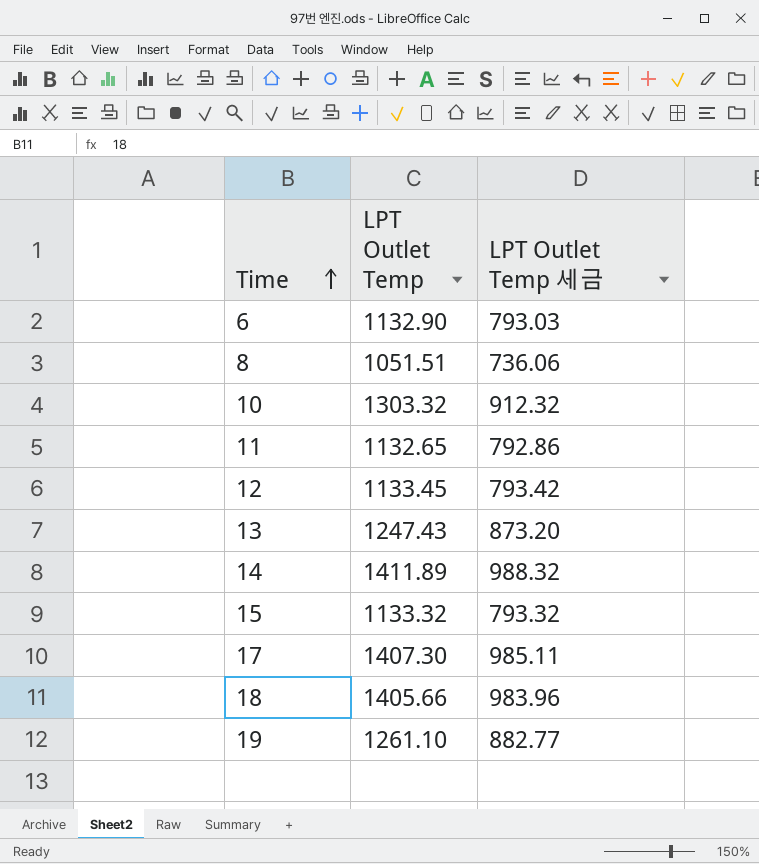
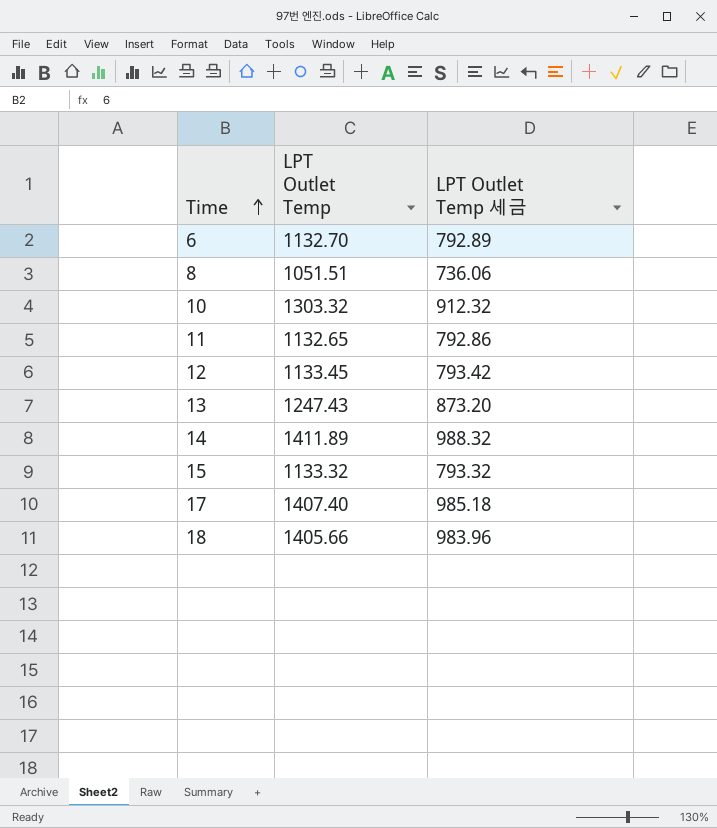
row 19: 1261.10 | 882.77 -> none
6 | LPT Outlet Temp: 1132.90 -> 1132.70
6 | LPT Outlet Temp 세금: 793.03 -> 792.89
17 | LPT Outlet Temp: 1407.30 -> 1407.40
17 | LPT Outlet Temp 세금: 985.11 -> 985.18

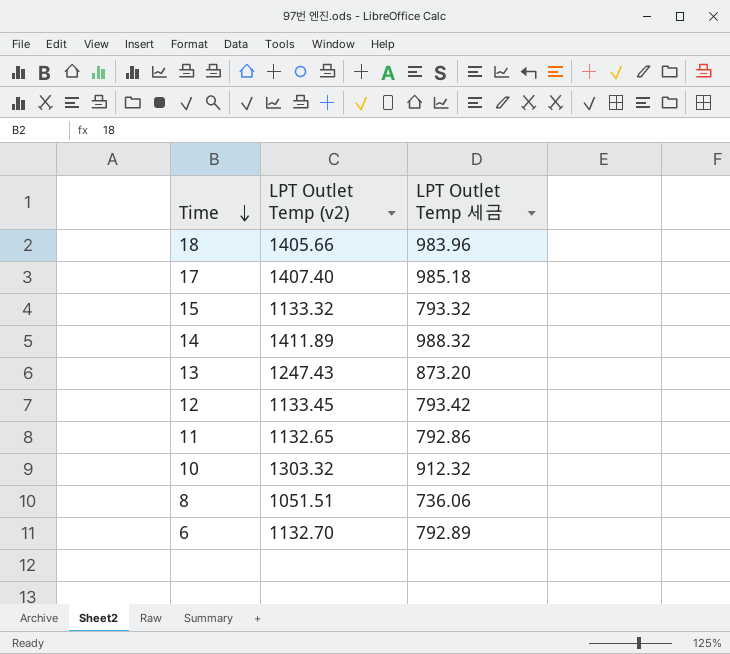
row order: Time ascending -> Time descending
column name: LPT Outlet Temp -> LPT Outlet Temp (v2)

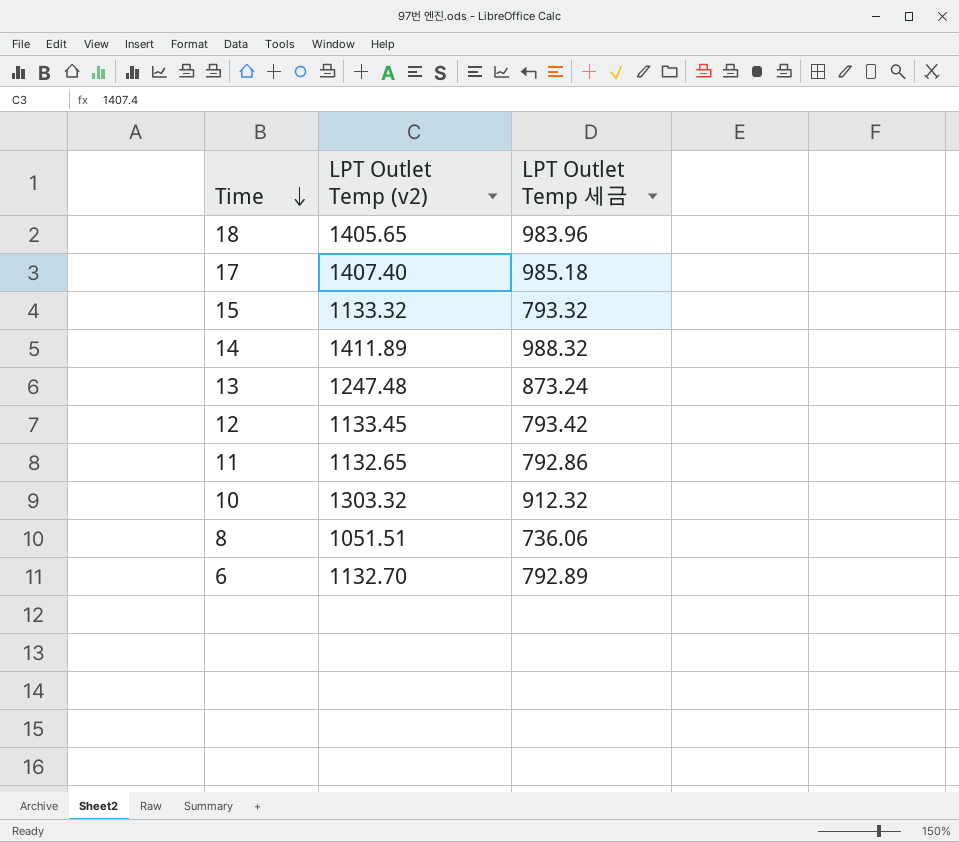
18 | LPT Outlet Temp (v2): 1405.66 -> 1405.65
13 | LPT Outlet Temp (v2): 1247.43 -> 1247.48
13 | LPT Outlet Temp 세금: 873.20 -> 873.24

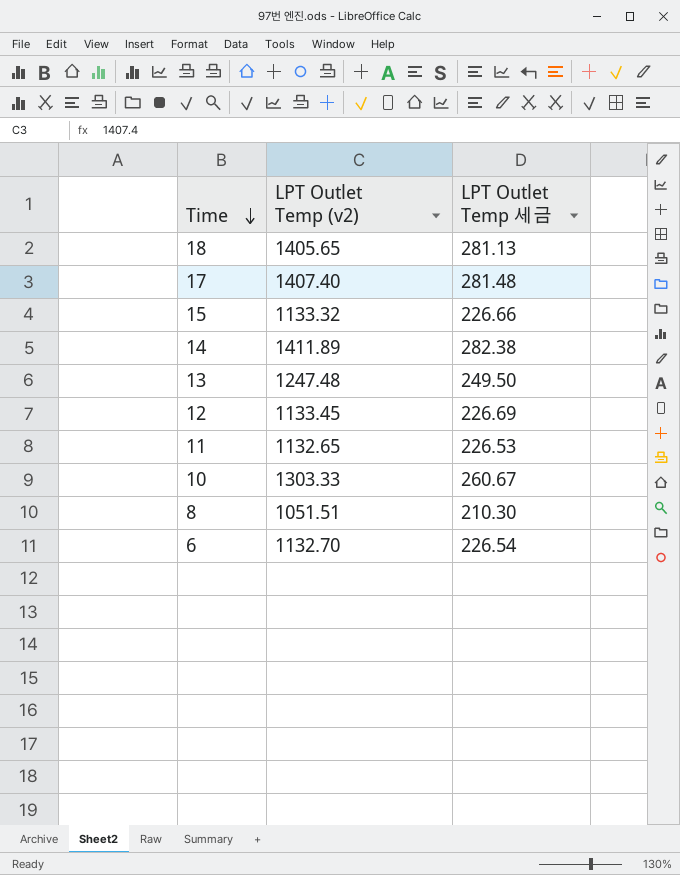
column LPT Outlet Temp 세금 | formula: [LPT Outlet Temp (v2)] * 0.7 -> [LPT Outlet Temp (v2)] * 0.2
10 | LPT Outlet Temp (v2): 1303.32 -> 1303.33

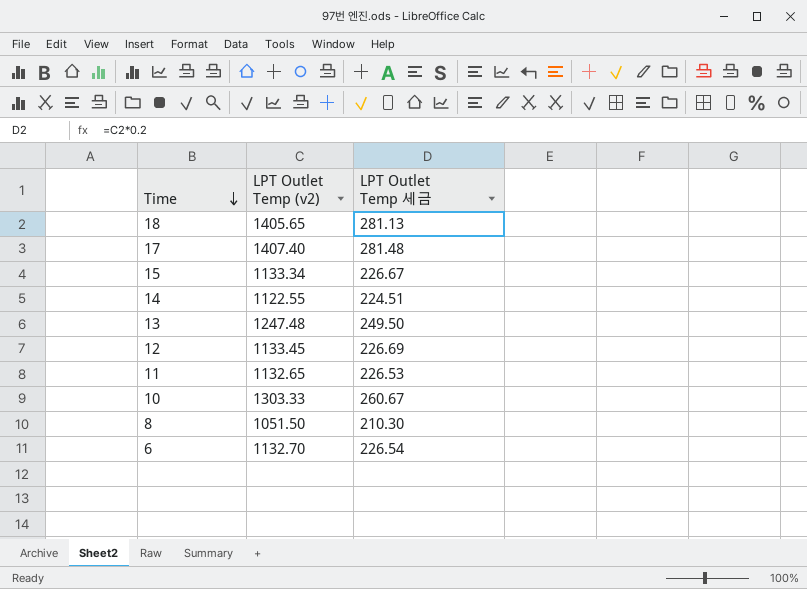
15 | LPT Outlet Temp (v2): 1133.32 -> 1133.34
15 | LPT Outlet Temp 세금: 226.66 -> 226.67
14 | LPT Outlet Temp (v2): 1411.89 -> 1122.55
14 | LPT Outlet Temp 세금: 282.38 -> 224.51
8 | LPT Outlet Temp (v2): 1051.51 -> 1051.50

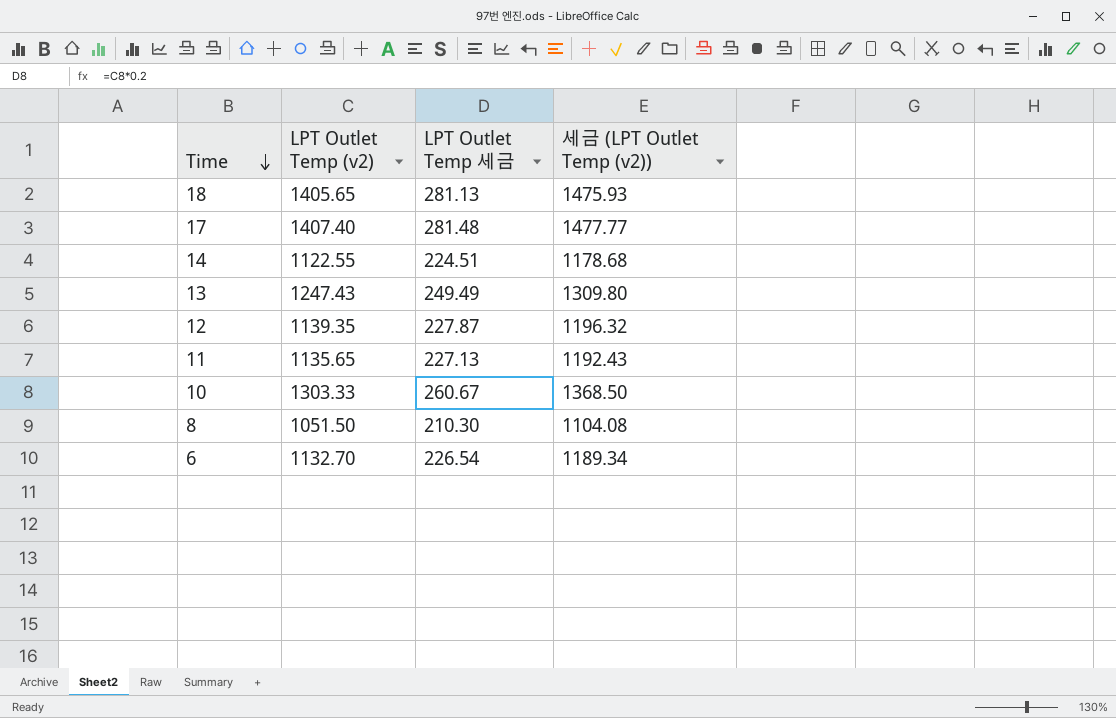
column 세금 (LPT Outlet Temp (v2)) | formula: none -> [LPT Outlet Temp (v2)] * 1.05
row 15: 1133.34 | 226.67 -> none
13 | LPT Outlet Temp (v2): 1247.48 -> 1247.43
13 | LPT Outlet Temp 세금: 249.50 -> 249.49
12 | LPT Outlet Temp (v2): 1133.45 -> 1139.35
12 | LPT Outlet Temp 세금: 226.69 -> 227.87
11 | LPT Outlet Temp (v2): 1132.65 -> 1135.65
11 | LPT Outlet Temp 세금: 226.53 -> 227.13

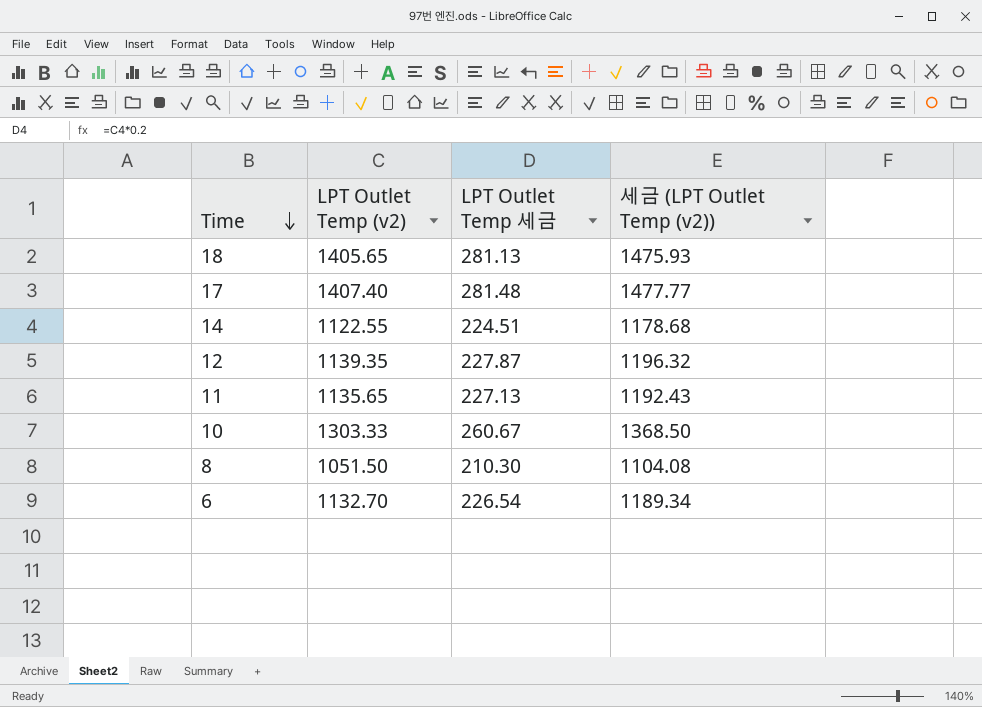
row 13: 1247.43 | 249.49 | 1309.80 -> none

